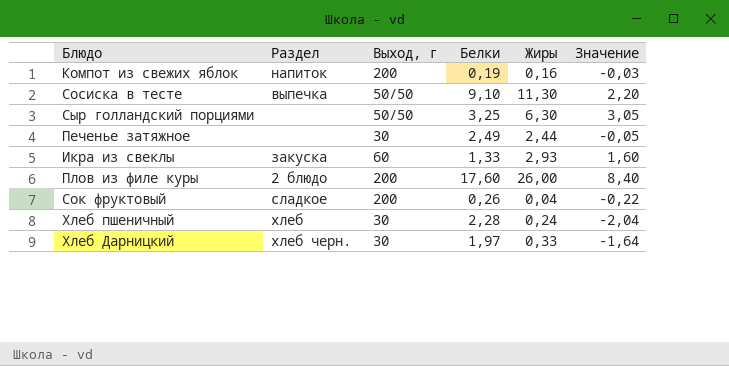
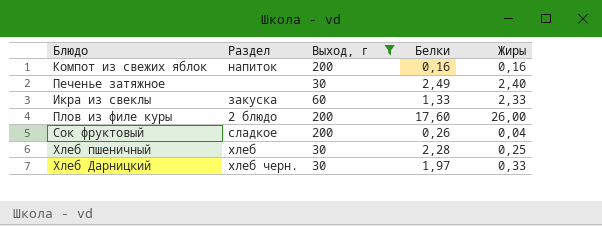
filter: none -> Выход, г != 50/50
column Значение | formula: [Жиры] - [Белки] -> none
Компот из свежих яблок | Белки: 0,19 -> 0,16
Печенье затяжное | Жиры: 2,44 -> 2,40
Икра из свеклы | Жиры: 2,93 -> 2,33
Хлеб пшеничный | Жиры: 0,24 -> 0,25

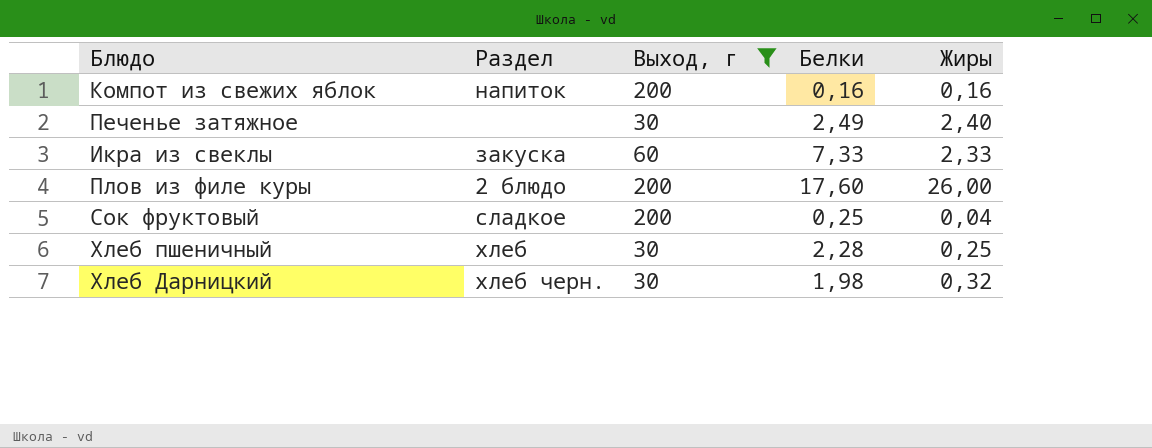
Икра из свеклы | Белки: 1,33 -> 7,33
Сок фруктовый | Белки: 0,26 -> 0,25
Хлеб Дарницкий | Белки: 1,97 -> 1,98
Хлеб Дарницкий | Жиры: 0,33 -> 0,32

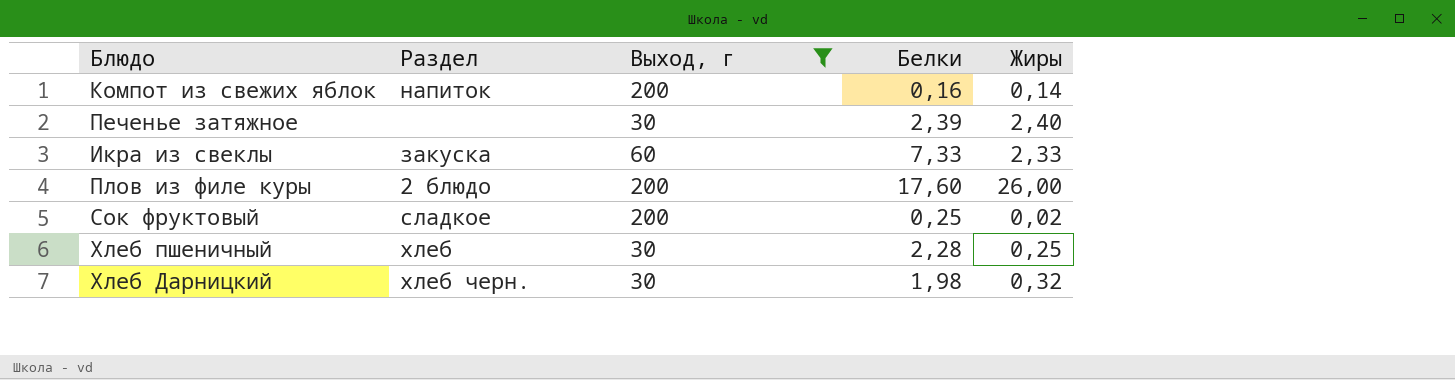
Компот из свежих яблок | Жиры: 0,16 -> 0,14
Печенье затяжное | Белки: 2,49 -> 2,39
Сок фруктовый | Жиры: 0,04 -> 0,02

